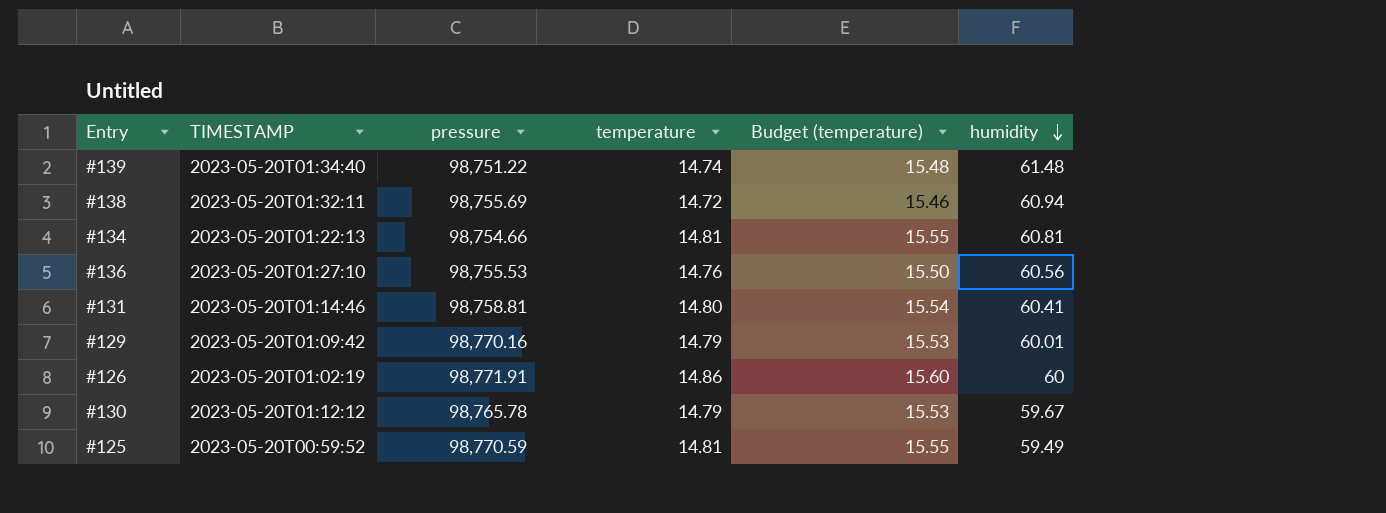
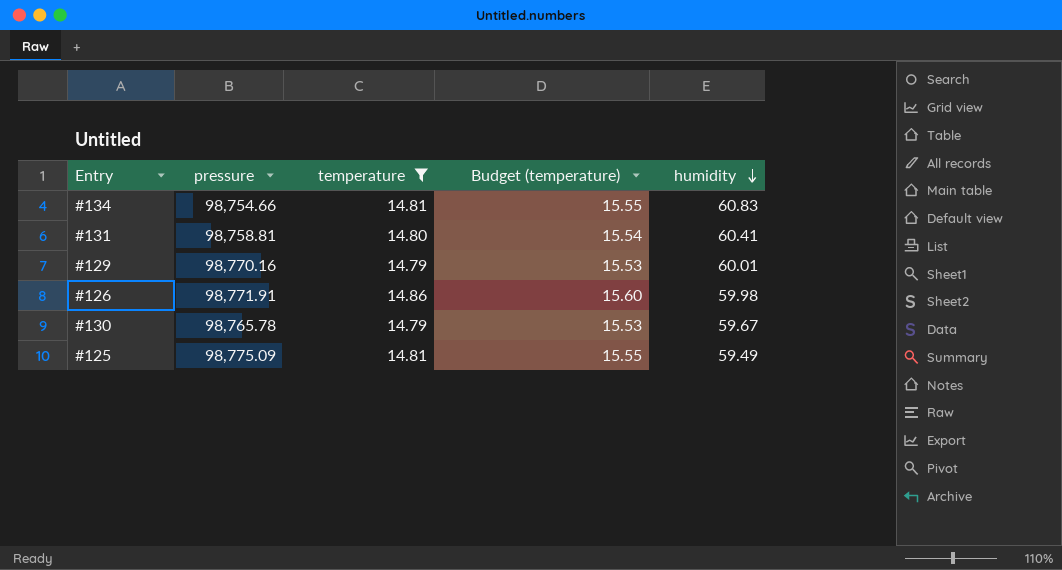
filter: none -> temperature >= 14.79
column TIMESTAMP | position: 2 -> none
#134 | humidity: 60.81 -> 60.83
#126 | humidity: 60 -> 59.98
#125 | pressure: 98,770.59 -> 98,775.09

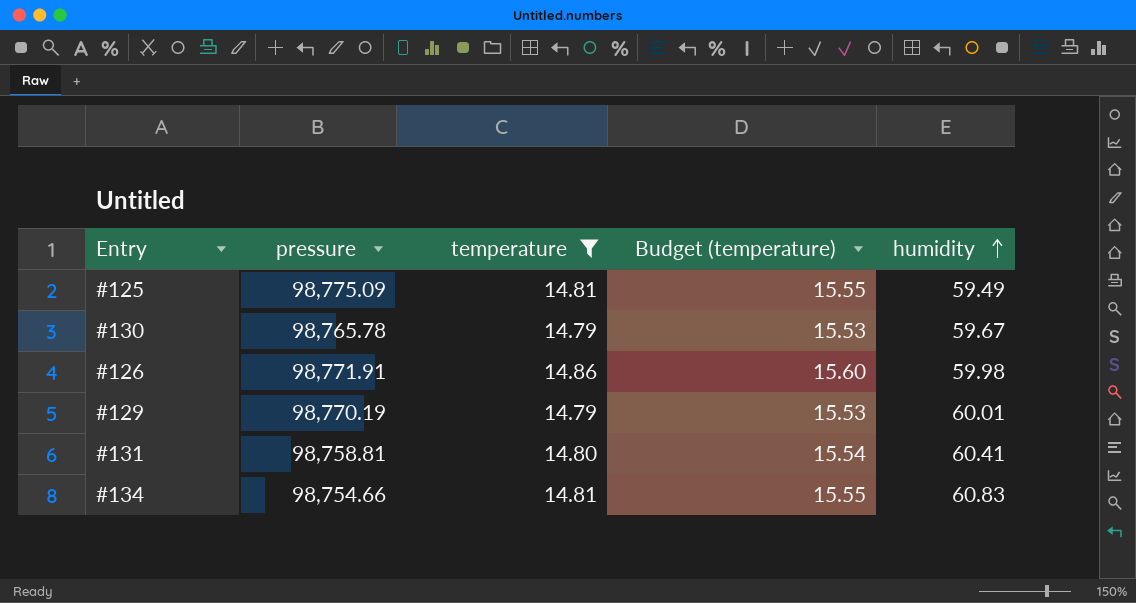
row order: humidity descending -> humidity ascending
#129 | pressure: 98,770.16 -> 98,770.19

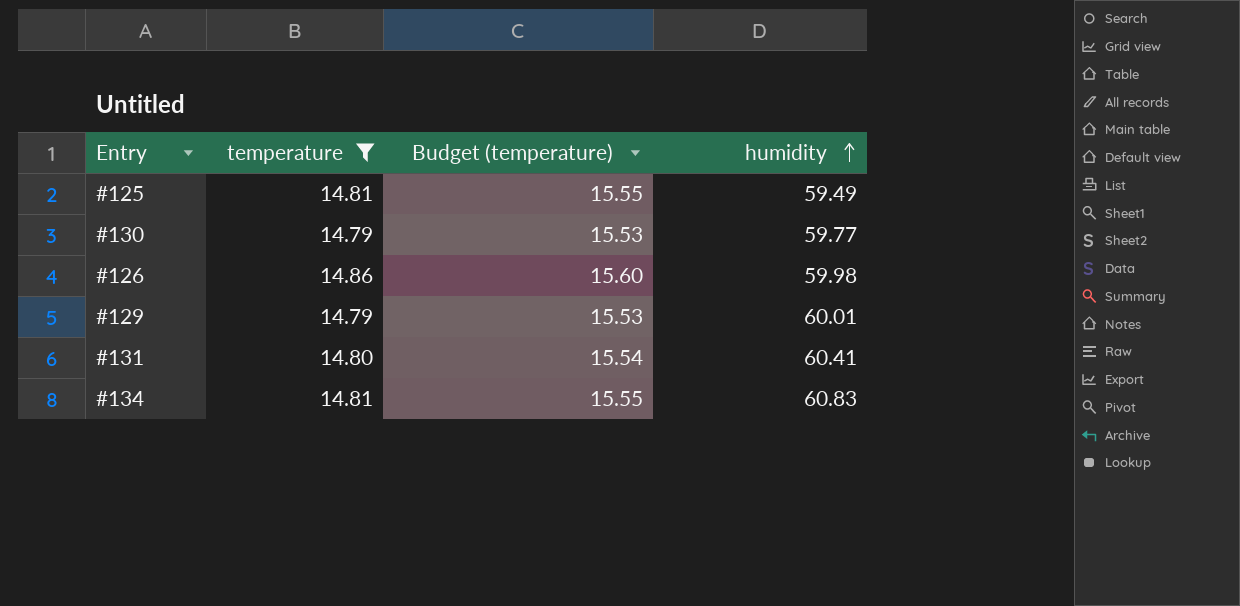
column pressure | position: 2 -> none
#130 | humidity: 59.67 -> 59.77

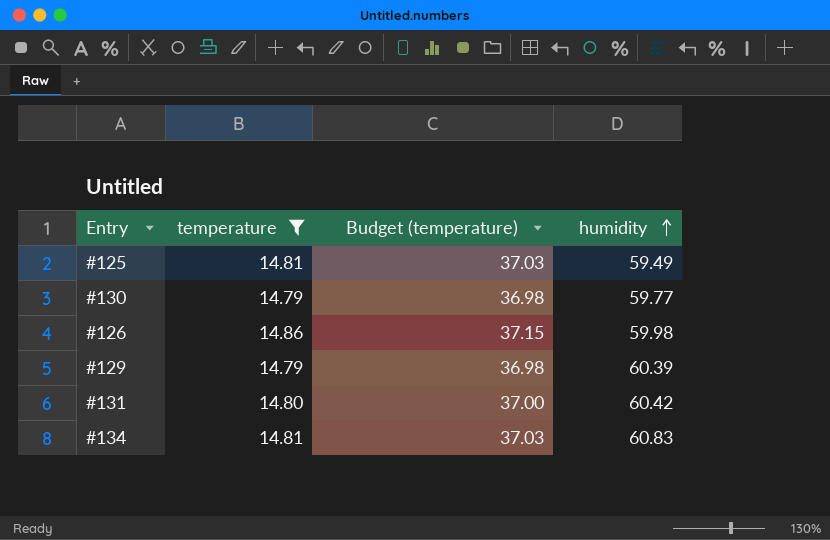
column Budget (temperature) | formula: [temperature] * 1.05 -> [temperature] * 2.5
#129 | humidity: 60.01 -> 60.39
#131 | humidity: 60.41 -> 60.42

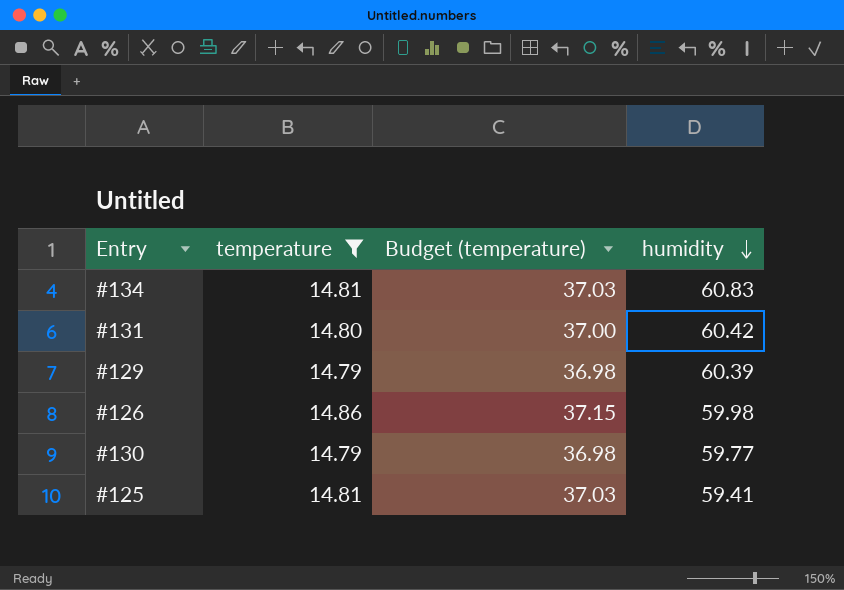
row order: humidity ascending -> humidity descending
#125 | humidity: 59.49 -> 59.41

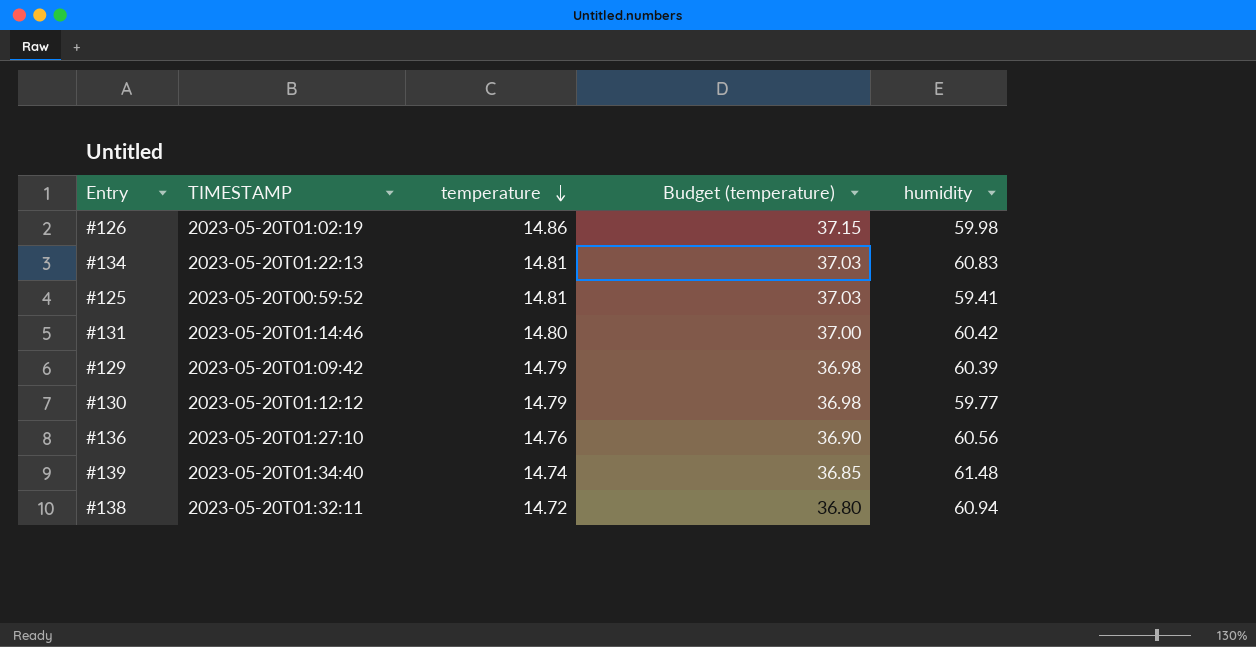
filter: temperature >= 14.79 -> none
row order: humidity descending -> temperature descending
column TIMESTAMP | position: none -> 2

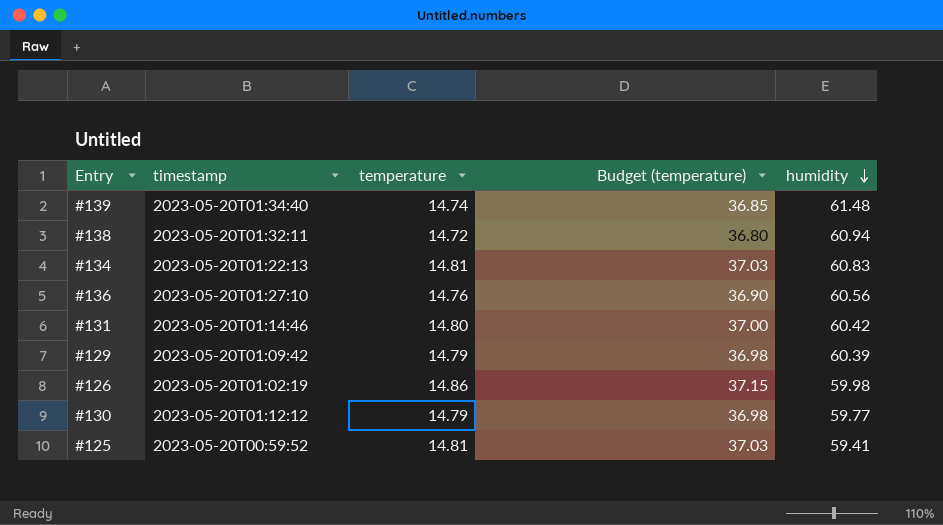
row order: temperature descending -> humidity descending
column name: TIMESTAMP -> timestamp

